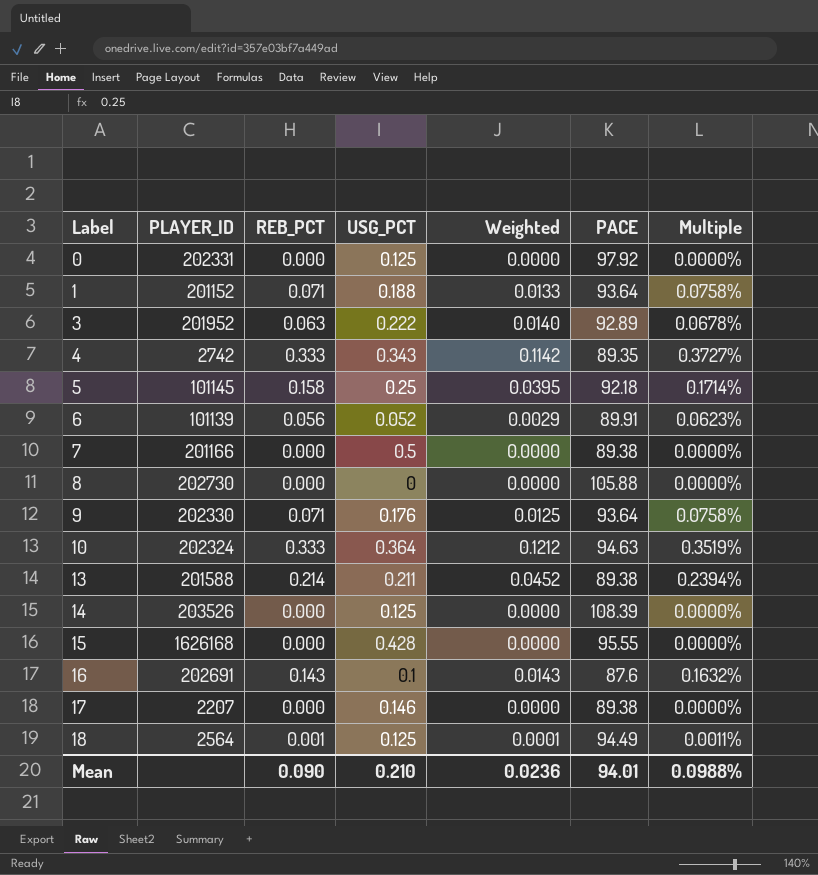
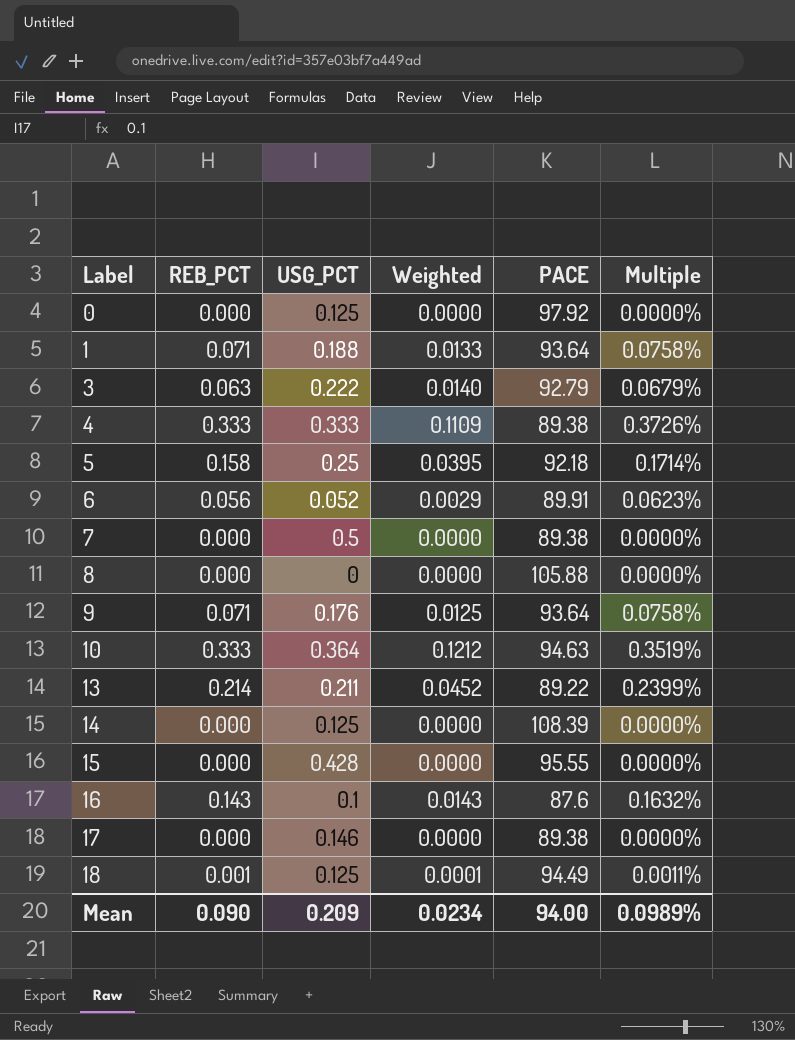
column PLAYER_ID | position: 2 -> none
3 | PACE: 92.89 -> 92.79
3 | Multiple: 0.0678% -> 0.0679%
4 | USG_PCT: 0.343 -> 0.333
4 | Weighted: 0.1142 -> 0.1109
4 | PACE: 89.35 -> 89.38
4 | Multiple: 0.3727% -> 0.3726%
13 | PACE: 89.38 -> 89.22
13 | Multiple: 0.2394% -> 0.2399%
Mean | USG_PCT: 0.210 -> 0.209
Mean | Weighted: 0.0236 -> 0.0234
Mean | PACE: 94.01 -> 94.00
Mean | Multiple: 0.0988% -> 0.0989%

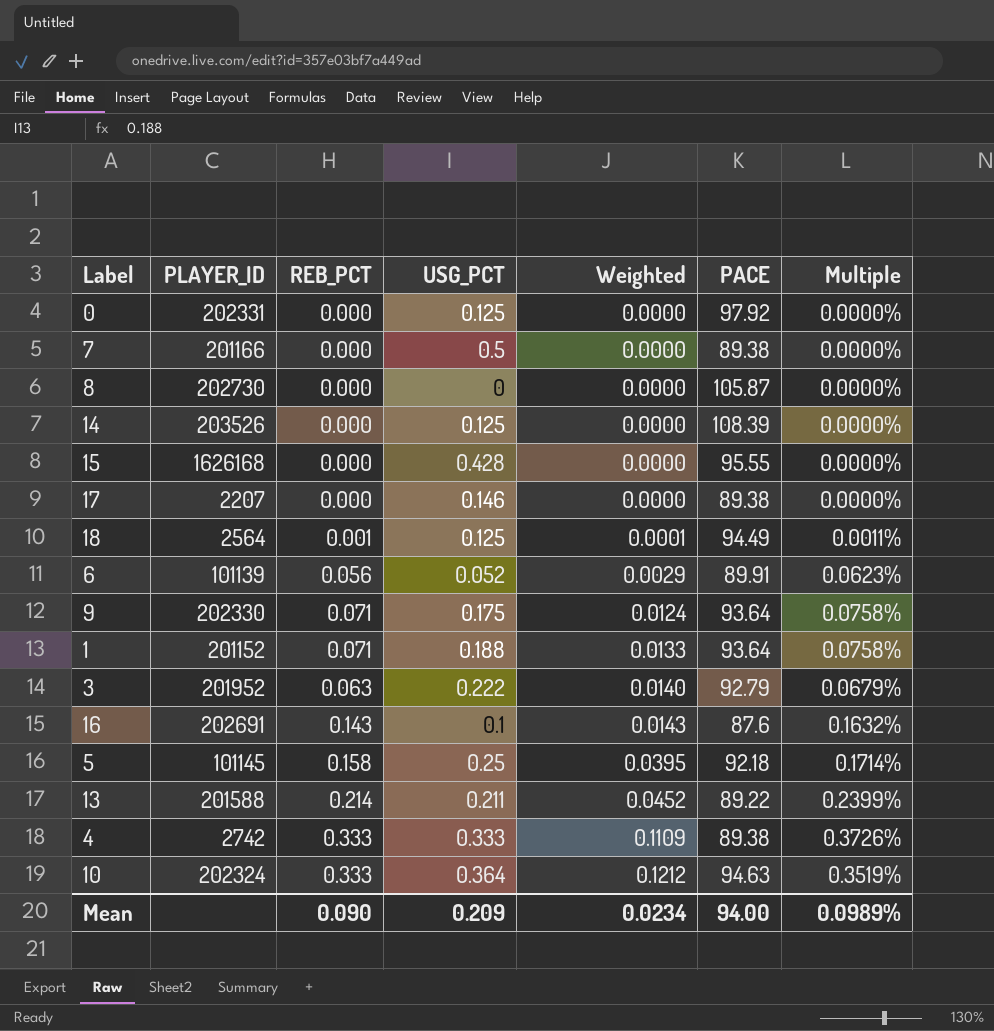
row order: Label ascending -> Weighted ascending
column PLAYER_ID | position: none -> 2
8 | PACE: 105.88 -> 105.87
9 | USG_PCT: 0.176 -> 0.175
9 | Weighted: 0.0125 -> 0.0124

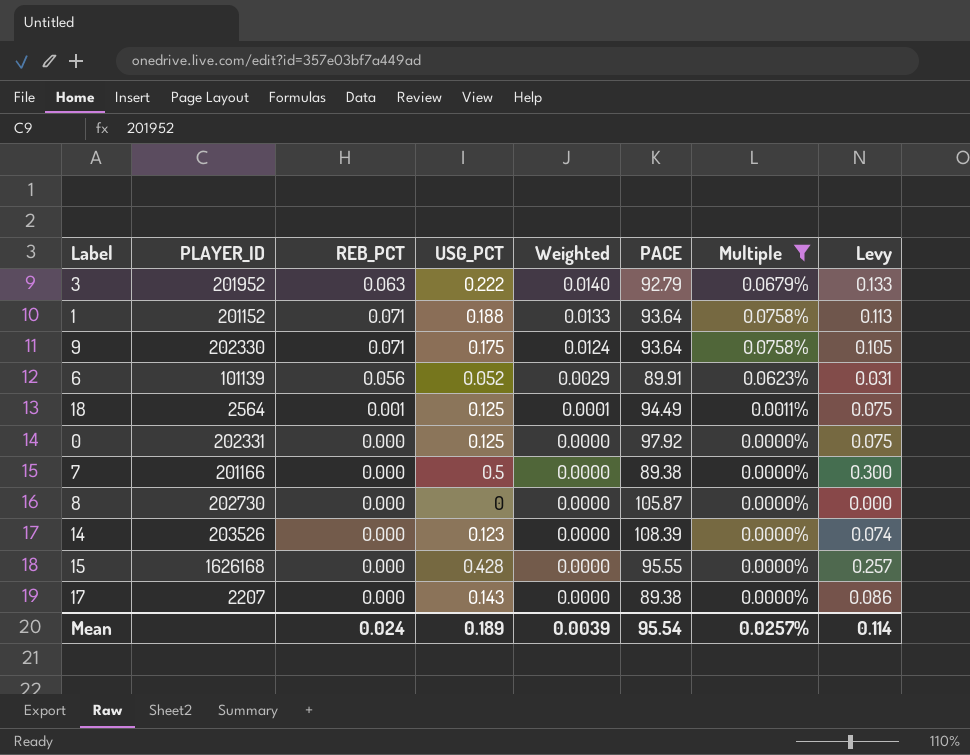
filter: none -> Multiple <= 0.0758%
row order: Weighted ascending -> Weighted descending
column Levy | formula: none -> [USG_PCT] * 0.6
14 | USG_PCT: 0.125 -> 0.123
17 | USG_PCT: 0.146 -> 0.143
Mean | REB_PCT: 0.090 -> 0.024
Mean | USG_PCT: 0.209 -> 0.189
Mean | Weighted: 0.0234 -> 0.0039
Mean | PACE: 94.00 -> 95.54
Mean | Multiple: 0.0989% -> 0.0257%

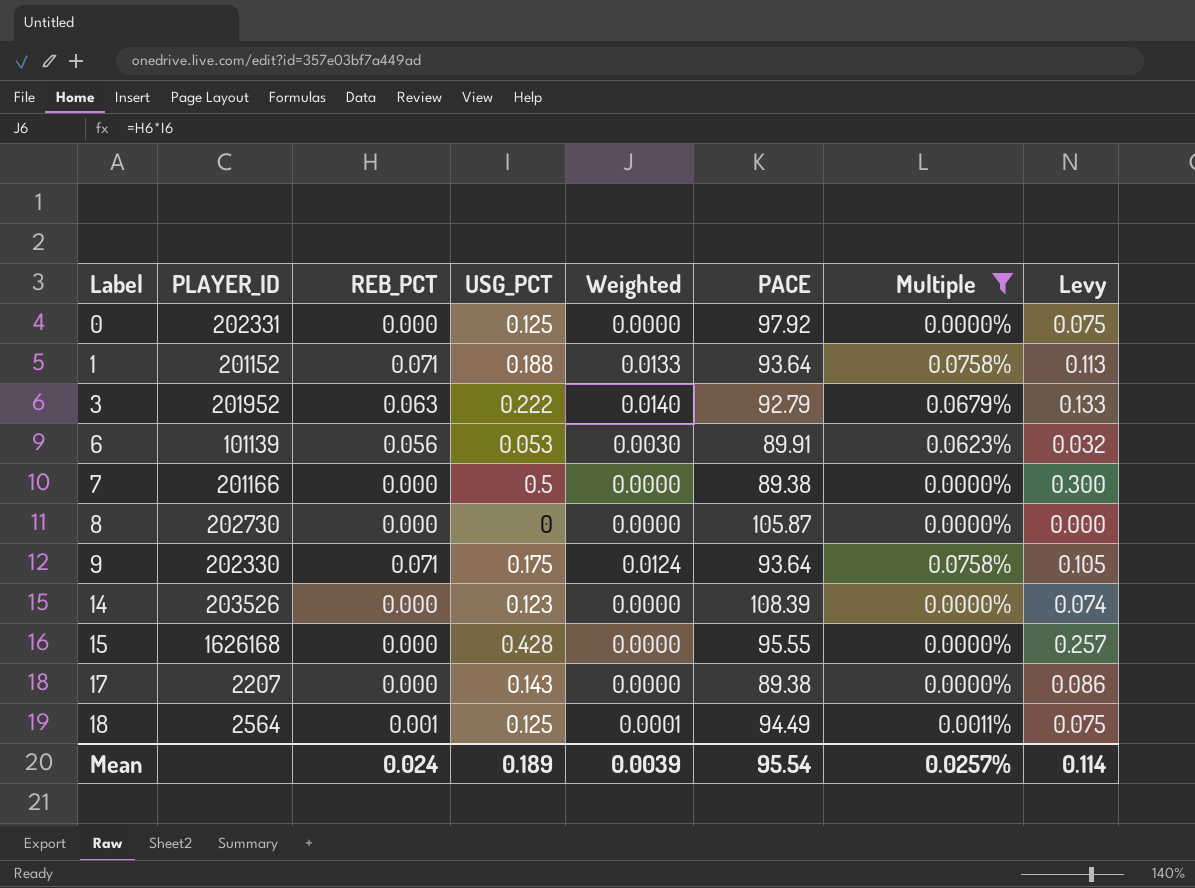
row order: Weighted descending -> Label ascending
6 | USG_PCT: 0.052 -> 0.053
6 | Weighted: 0.0029 -> 0.0030
6 | Levy: 0.031 -> 0.032

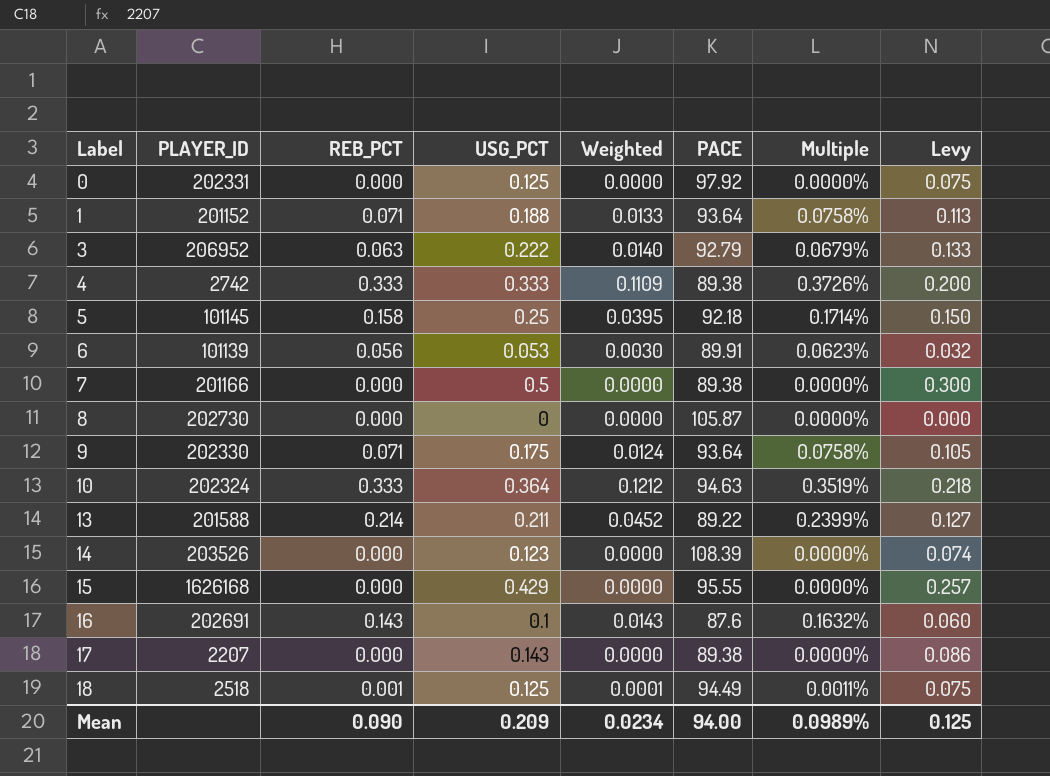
filter: Multiple <= 0.0758% -> none
3 | PLAYER_ID: 201952 -> 206952
15 | USG_PCT: 0.428 -> 0.429
18 | PLAYER_ID: 2564 -> 2518
Mean | REB_PCT: 0.024 -> 0.090
Mean | USG_PCT: 0.189 -> 0.209
Mean | Weighted: 0.0039 -> 0.0234
Mean | PACE: 95.54 -> 94.00
Mean | Multiple: 0.0257% -> 0.0989%
Mean | Levy: 0.114 -> 0.125

